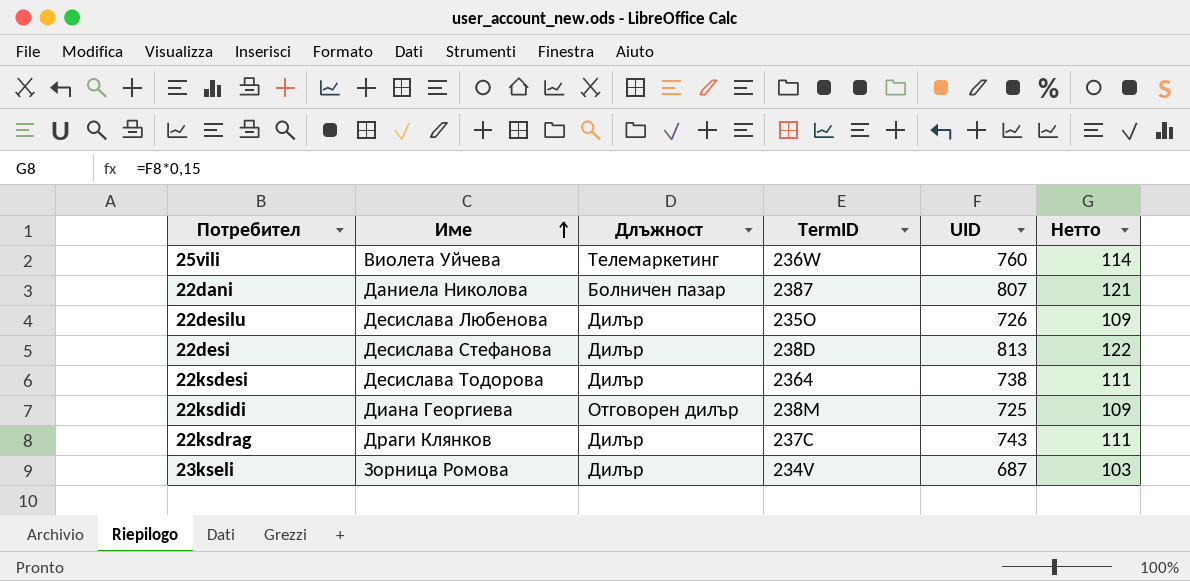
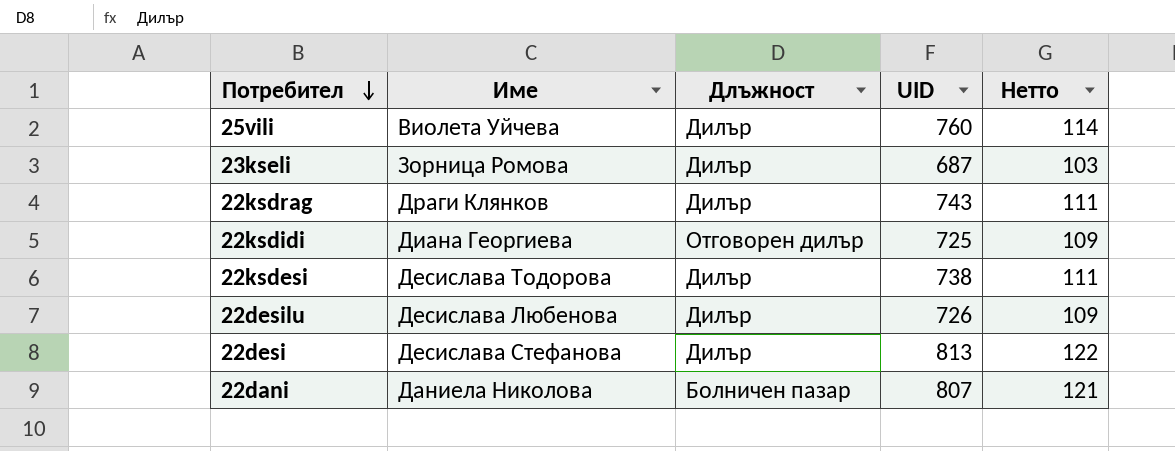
row order: Име ascending -> Потребител descending
column TermID | position: 4 -> none
25vili | Длъжност: Телемаркетинг -> Дилър

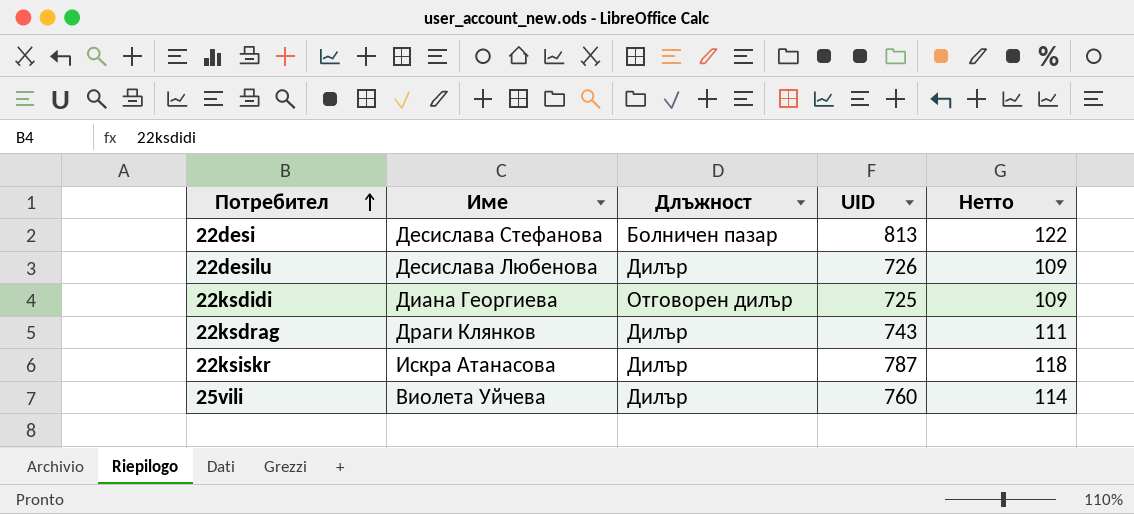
row order: Потребител descending -> Потребител ascending
row 23kseli: Зорница Ромова | Дилър | 687 | 103 -> none
row 22ksdesi: Десислава Тодорова | Дилър | 738 | 111 -> none
row 22dani: Даниела Николова | Болничен пазар | 807 | 121 -> none
22desi | Длъжност: Дилър -> Болничен пазар
row 22ksiskr: none -> Искра Атанасова | Дилър | 787 | 118

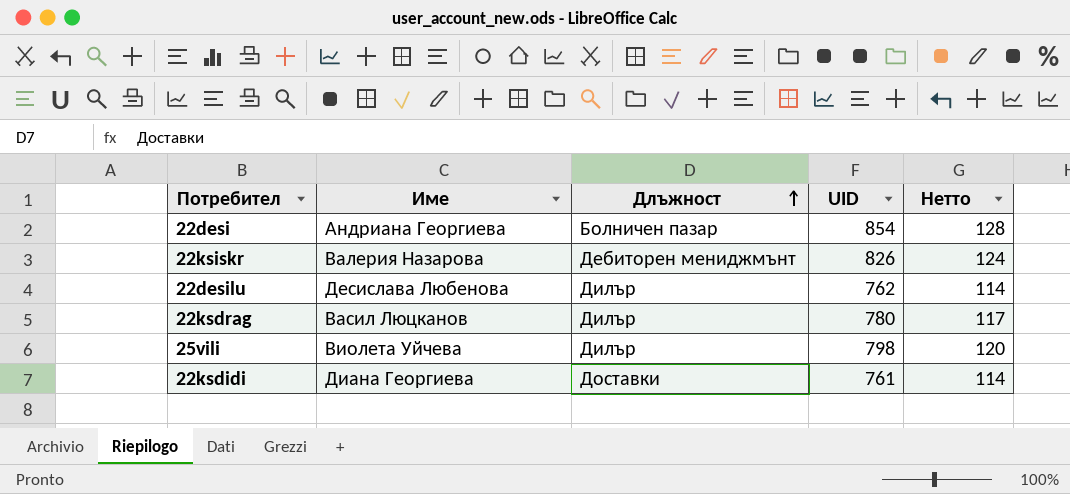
row order: Потребител ascending -> Длъжност ascending
22desi | Име: Десислава Стефанова -> Андриана Георгиева
22desi | UID: 813 -> 854
22desi | Нетто: 122 -> 128
22ksiskr | Име: Искра Атанасова -> Валерия Назарова
22ksiskr | Длъжност: Дилър -> Дебиторен мениджмънт
22ksiskr | UID: 787 -> 826
22ksiskr | Нетто: 118 -> 124
22desilu | UID: 726 -> 762
22desilu | Нетто: 109 -> 114
22ksdrag | Име: Драги Клянков -> Васил Люцканов
22ksdrag | UID: 743 -> 780
22ksdrag | Нетто: 111 -> 117
25vili | UID: 760 -> 798
25vili | Нетто: 114 -> 120
22ksdidi | Длъжност: Отговорен дилър -> Доставки
22ksdidi | UID: 725 -> 761
22ksdidi | Нетто: 109 -> 114

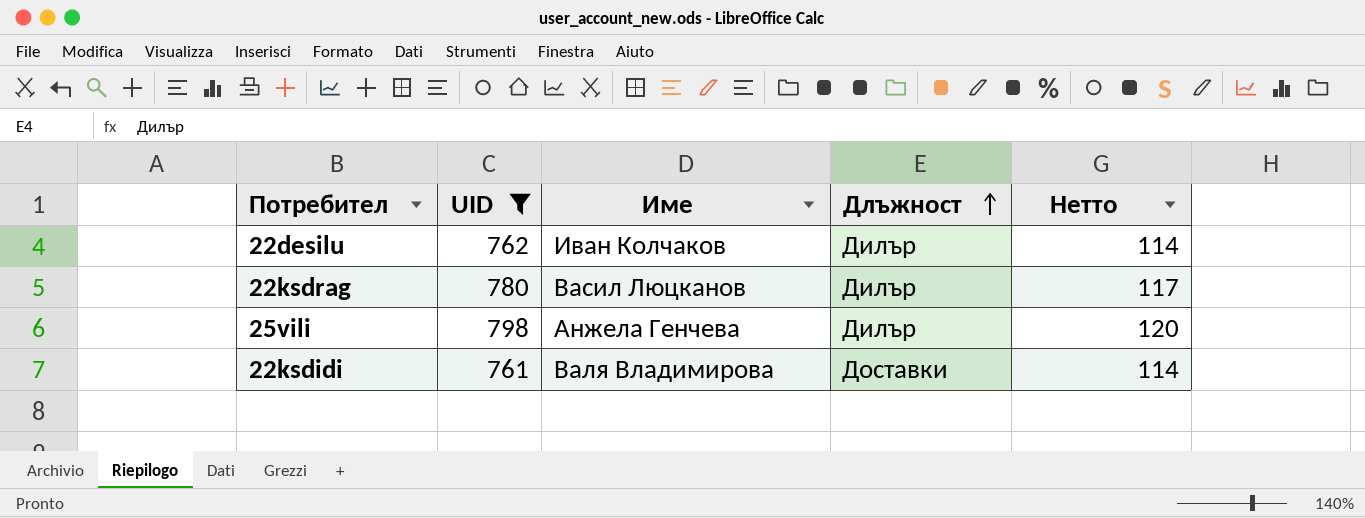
filter: none -> UID <= 798
column UID | position: 4 -> 2
22desilu | Име: Десислава Любенова -> Иван Колчаков
25vili | Име: Виолета Уйчева -> Анжела Генчева
22ksdidi | Име: Диана Георгиева -> Валя Владимирова

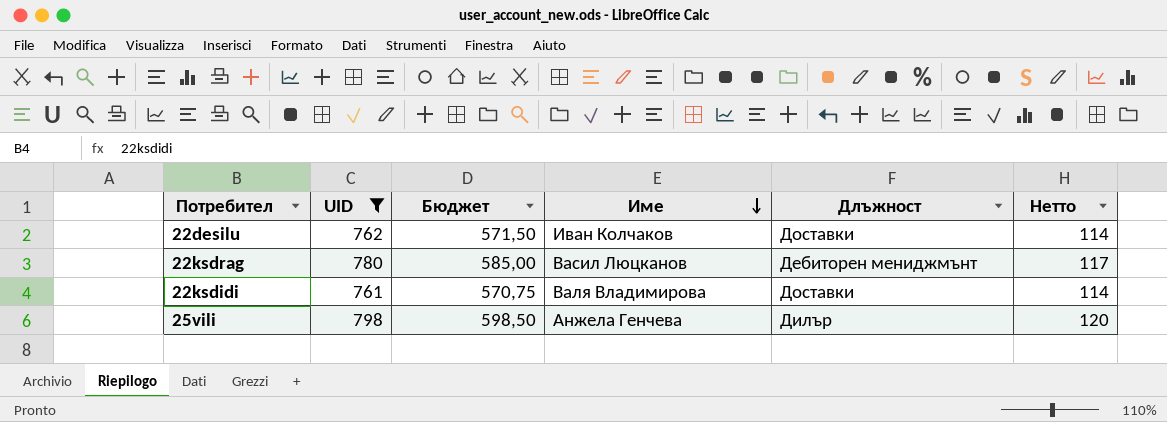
row order: Длъжност ascending -> Име descending
column Бюджет | formula: none -> [UID] * 0,75
22desilu | Длъжност: Дилър -> Доставки
22ksdrag | Длъжност: Дилър -> Дебиторен мениджмънт

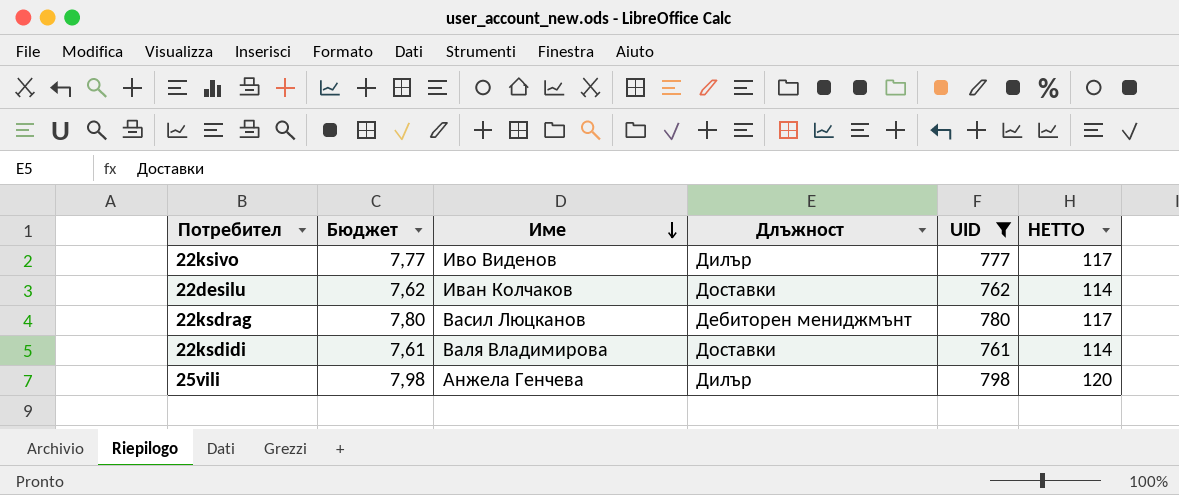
column Бюджет | formula: [UID] * 0,75 -> [UID] * 0,01
column UID | position: 2 -> 5
column name: Нетто -> НЕТТО
row 22ksivo: none -> 7,77 | Иво Виденов | Дилър | 777 | 117

